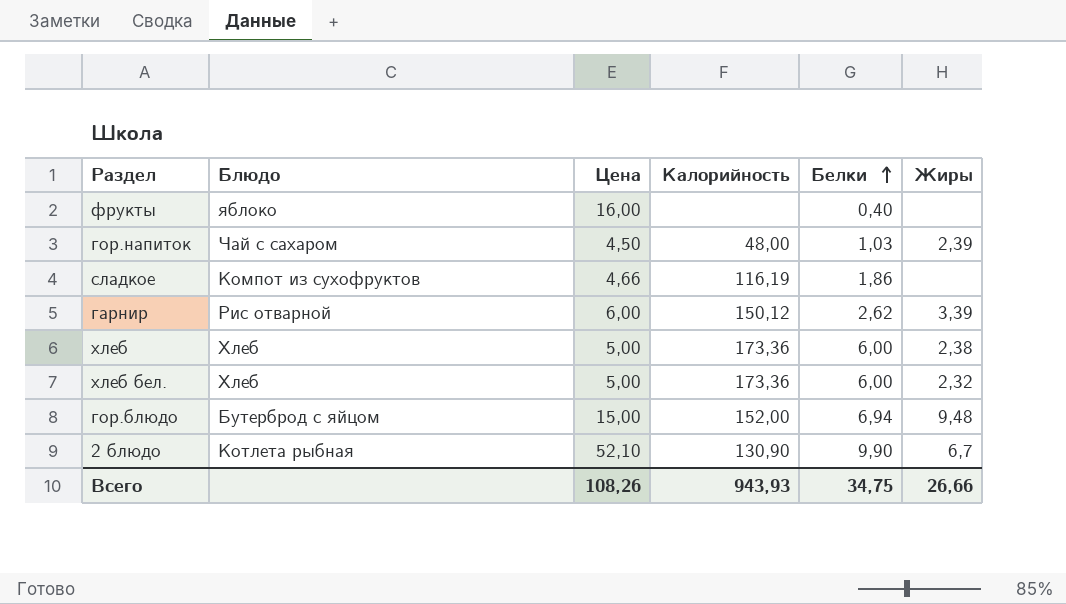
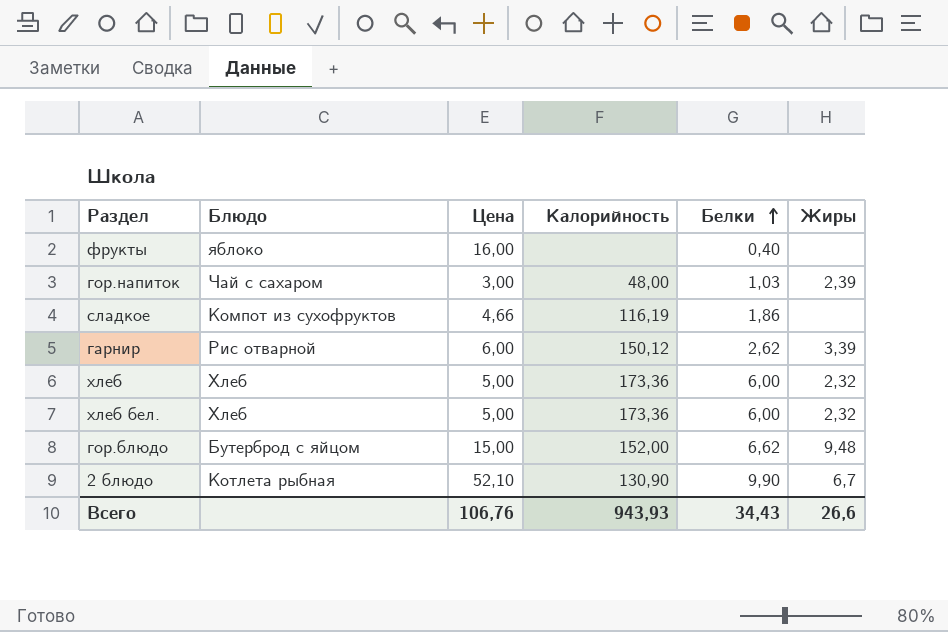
гор.напиток | Цена: 4,50 -> 3,00
хлеб | Жиры: 2,38 -> 2,32
гор.блюдо | Белки: 6,94 -> 6,62
Всего | Цена: 108,26 -> 106,76
Всего | Белки: 34,75 -> 34,43
Всего | Жиры: 26,66 -> 26,6

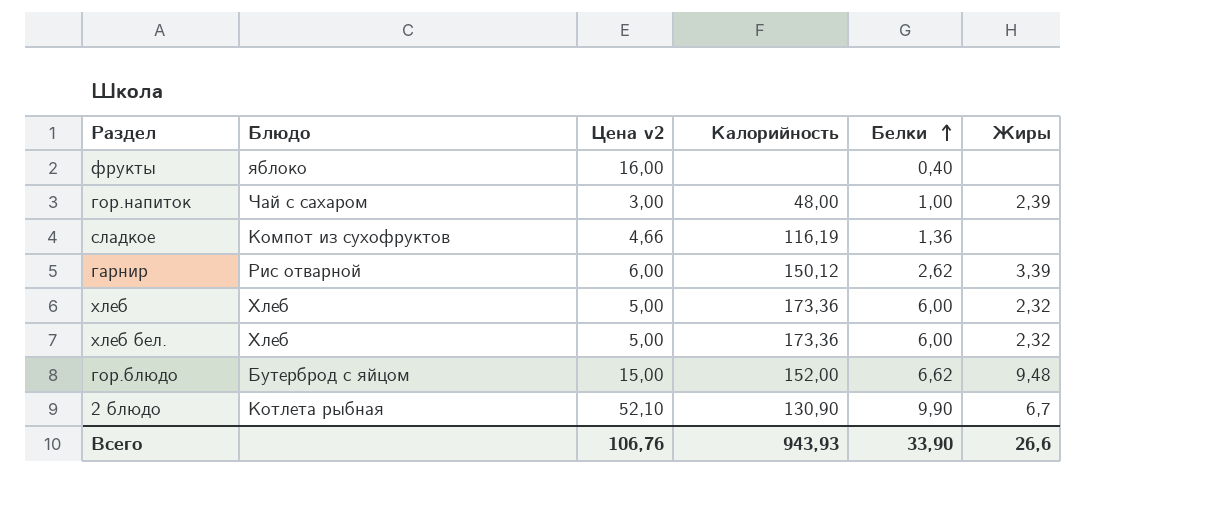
column name: Цена -> Цена v2
гор.напиток | Белки: 1,03 -> 1,00
сладкое | Белки: 1,86 -> 1,36
Всего | Белки: 34,43 -> 33,90

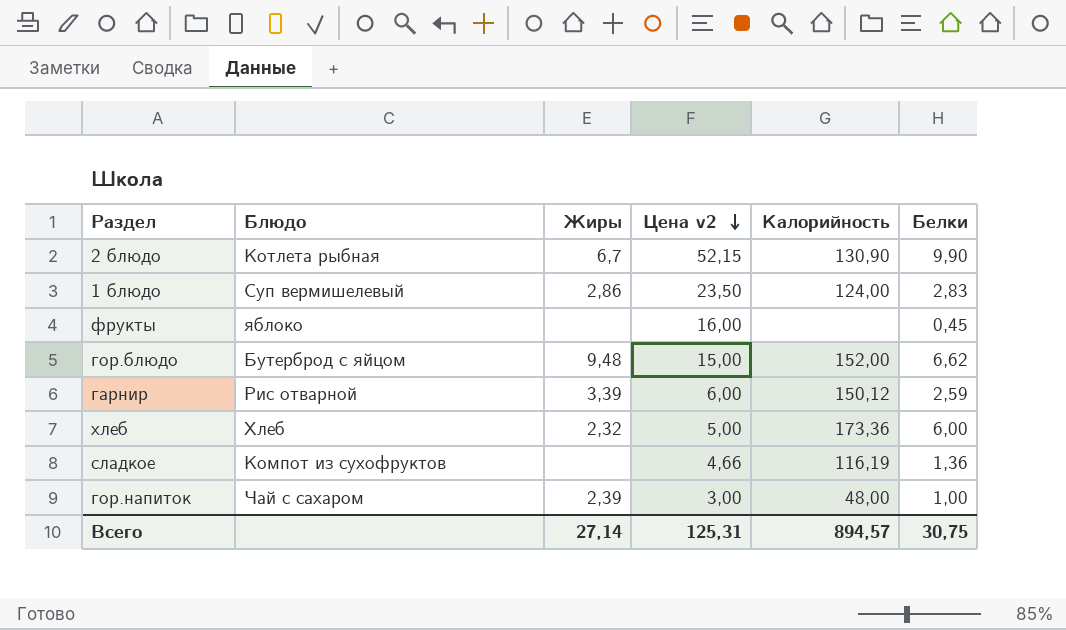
row order: Белки ascending -> Цена v2 descending
column Жиры | position: 6 -> 3
row хлеб бел.: Хлеб | 5,00 | 173,36 | 6,00 | 2,32 -> none
2 блюдо | Цена v2: 52,10 -> 52,15
row 1 блюдо: none -> Суп вермишелевый | 2,86 | 23,50 | 124,00 | 2,83
фрукты | Белки: 0,40 -> 0,45
гарнир | Белки: 2,62 -> 2,59
Всего | Жиры: 26,6 -> 27,14
Всего | Цена v2: 106,76 -> 125,31
Всего | Калорийность: 943,93 -> 894,57
Всего | Белки: 33,90 -> 30,75

